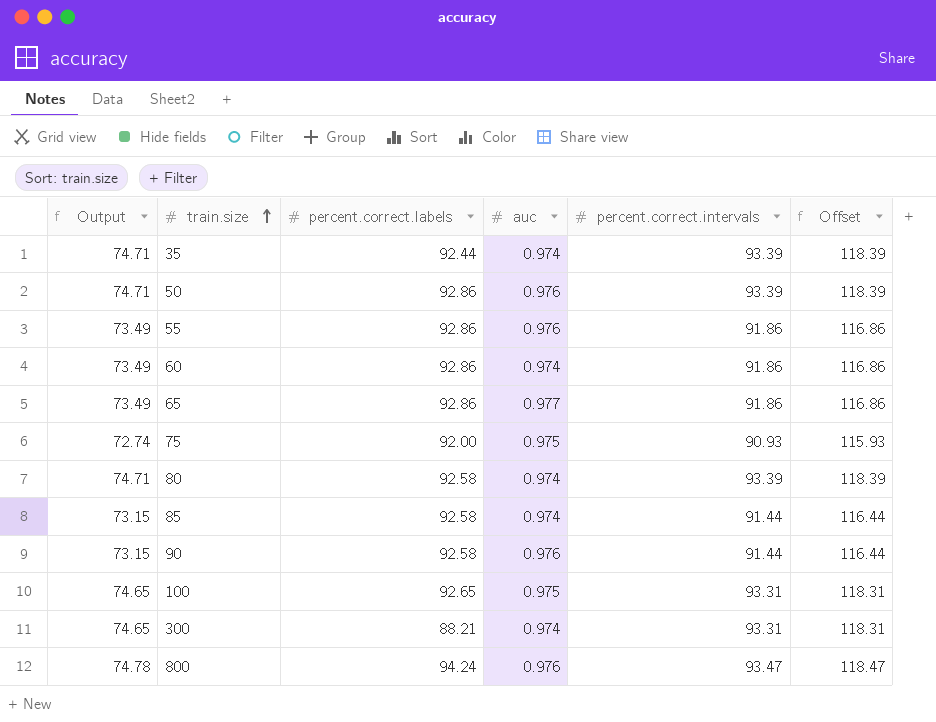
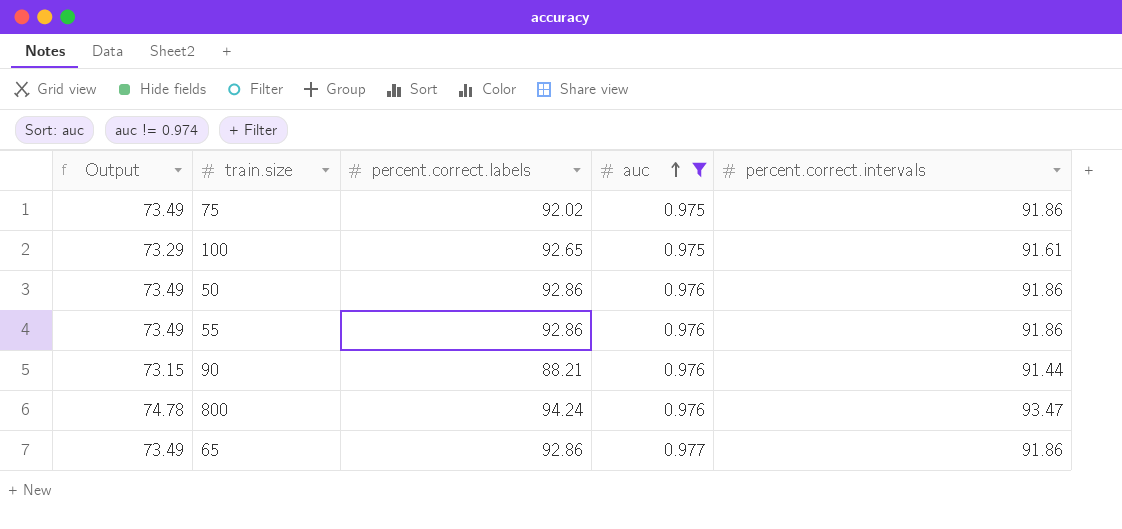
filter: none -> auc != 0.974
row order: train.size ascending -> auc ascending
column Offset | formula: [percent.correct.intervals] + 25 -> none
75 | Output: 72.74 -> 73.49
75 | percent.correct.labels: 92.00 -> 92.02
75 | percent.correct.intervals: 90.93 -> 91.86
100 | Output: 74.65 -> 73.29
100 | percent.correct.intervals: 93.31 -> 91.61
50 | Output: 74.71 -> 73.49
50 | percent.correct.intervals: 93.39 -> 91.86
90 | percent.correct.labels: 92.58 -> 88.21

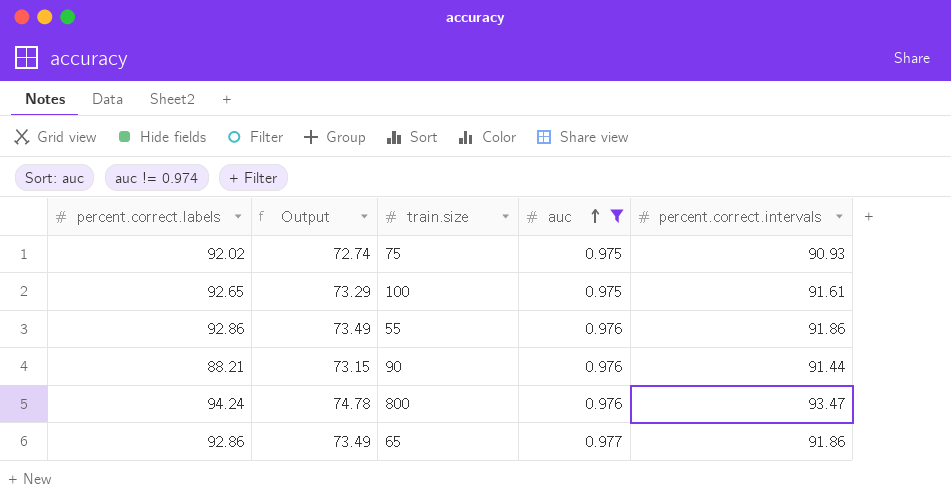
column percent.correct.labels | position: 3 -> 1
row 50: 73.49 | 92.86 | 0.976 | 91.86 -> none
75 | Output: 73.49 -> 72.74
75 | percent.correct.intervals: 91.86 -> 90.93

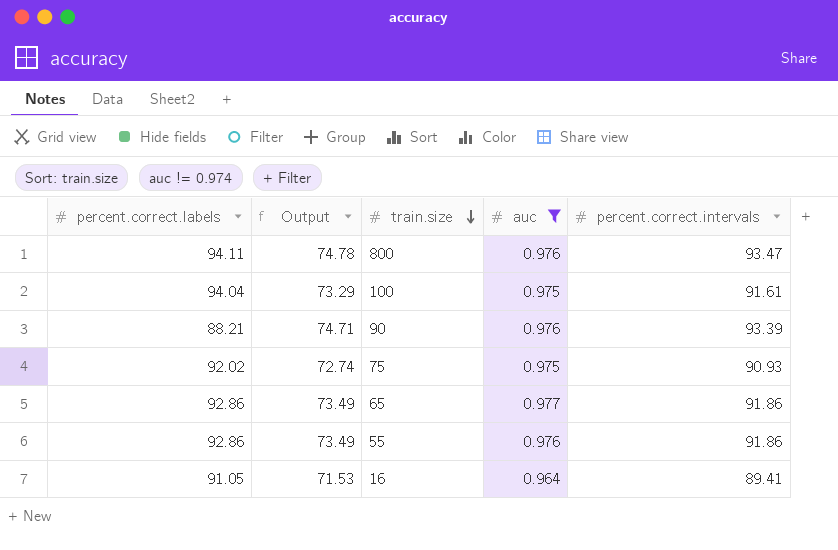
row order: auc ascending -> train.size descending
800 | percent.correct.labels: 94.24 -> 94.11
100 | percent.correct.labels: 92.65 -> 94.04
90 | Output: 73.15 -> 74.71
90 | percent.correct.intervals: 91.44 -> 93.39
row 16: none -> 91.05 | 71.53 | 0.964 | 89.41

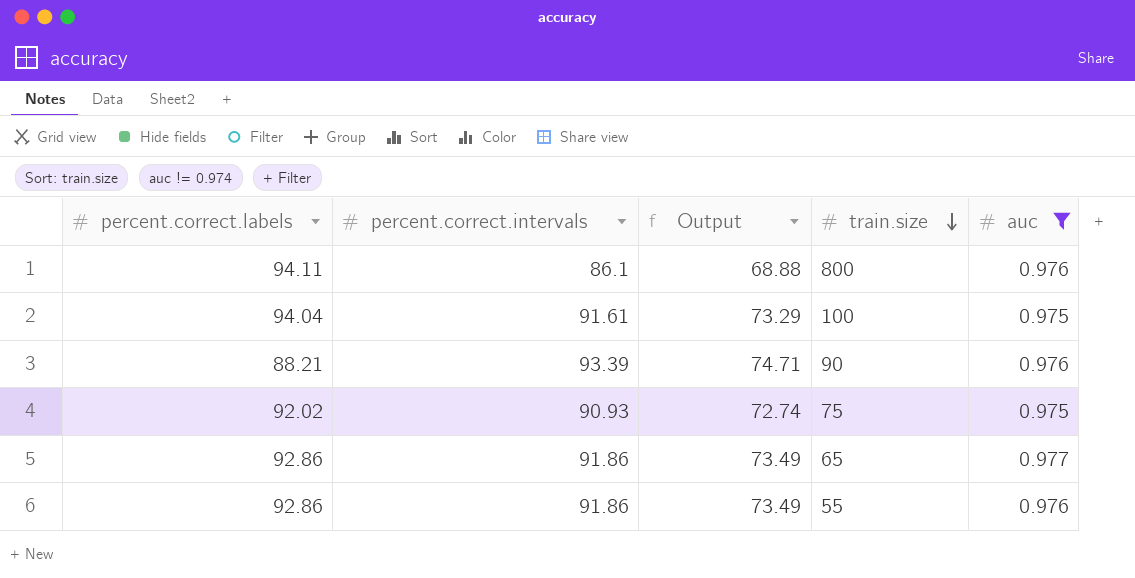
column percent.correct.intervals | position: 5 -> 2
row 16: 91.05 | 71.53 | 0.964 | 89.41 -> none
800 | percent.correct.intervals: 93.47 -> 86.1
800 | Output: 74.78 -> 68.88

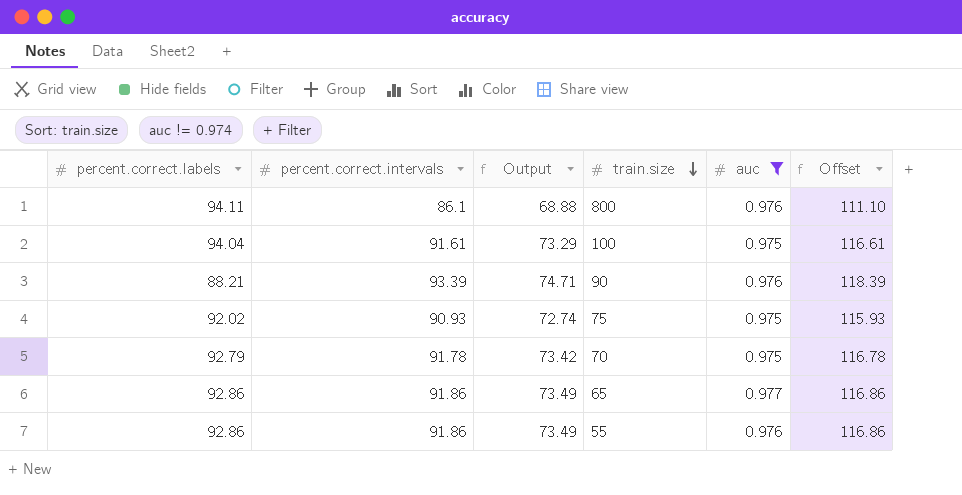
column Offset | formula: none -> [percent.correct.intervals] + 25
row 70: none -> 92.79 | 91.78 | 73.42 | 0.975 | 116.78

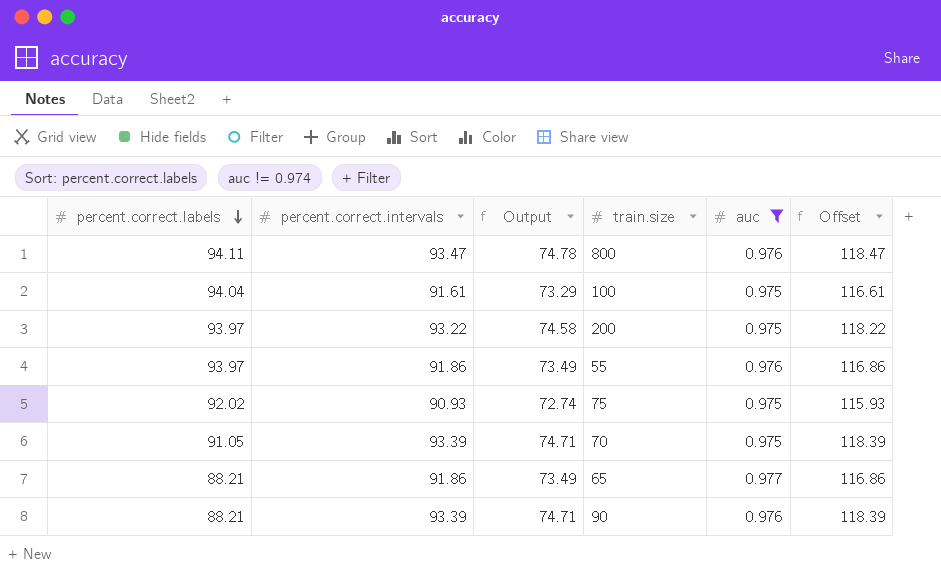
row order: train.size descending -> percent.correct.labels descending
800 | percent.correct.intervals: 86.1 -> 93.47
800 | Output: 68.88 -> 74.78
800 | Offset: 111.10 -> 118.47
row 200: none -> 93.97 | 93.22 | 74.58 | 0.975 | 118.22
55 | percent.correct.labels: 92.86 -> 93.97
70 | percent.correct.labels: 92.79 -> 91.05
70 | percent.correct.intervals: 91.78 -> 93.39
70 | Output: 73.42 -> 74.71
70 | Offset: 116.78 -> 118.39
65 | percent.correct.labels: 92.86 -> 88.21

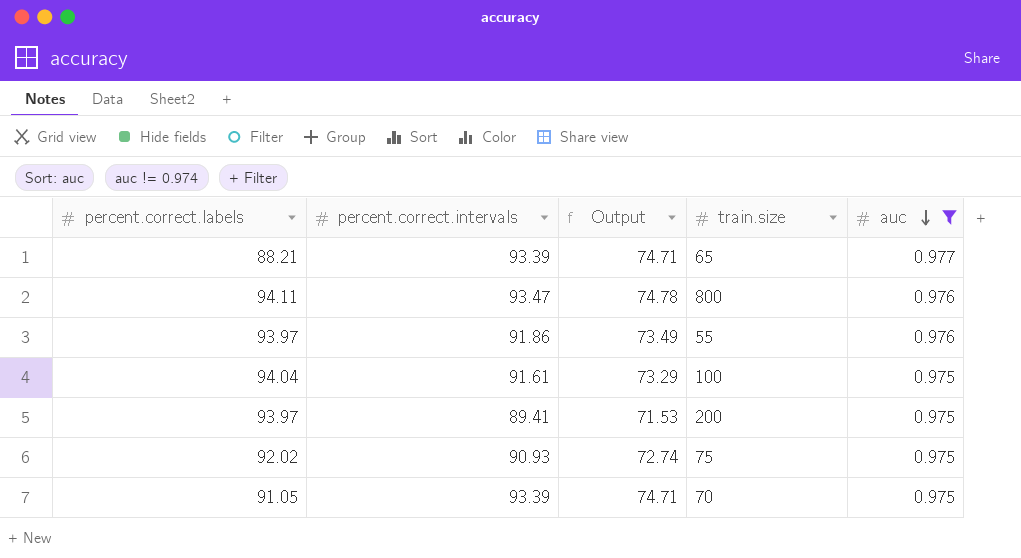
row order: percent.correct.labels descending -> auc descending
column Offset | formula: [percent.correct.intervals] + 25 -> none
row 90: 88.21 | 93.39 | 74.71 | 0.976 | 118.39 -> none
65 | percent.correct.intervals: 91.86 -> 93.39
65 | Output: 73.49 -> 74.71
200 | percent.correct.intervals: 93.22 -> 89.41
200 | Output: 74.58 -> 71.53

